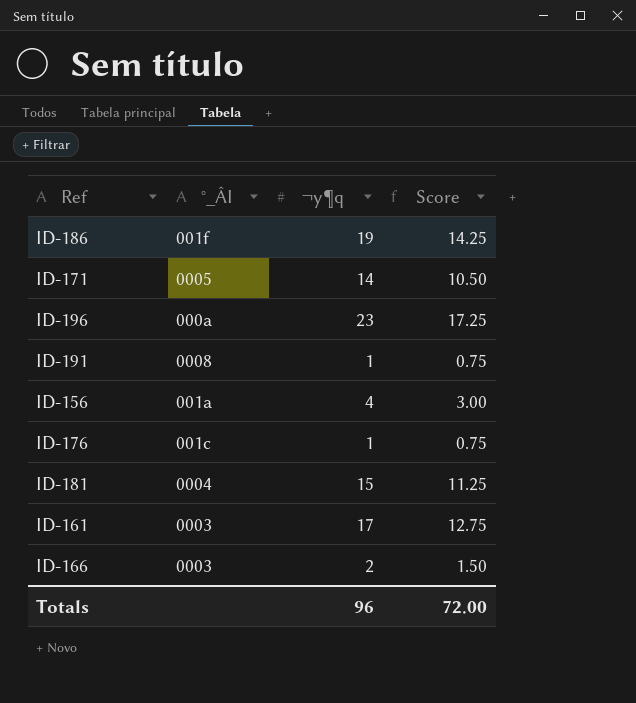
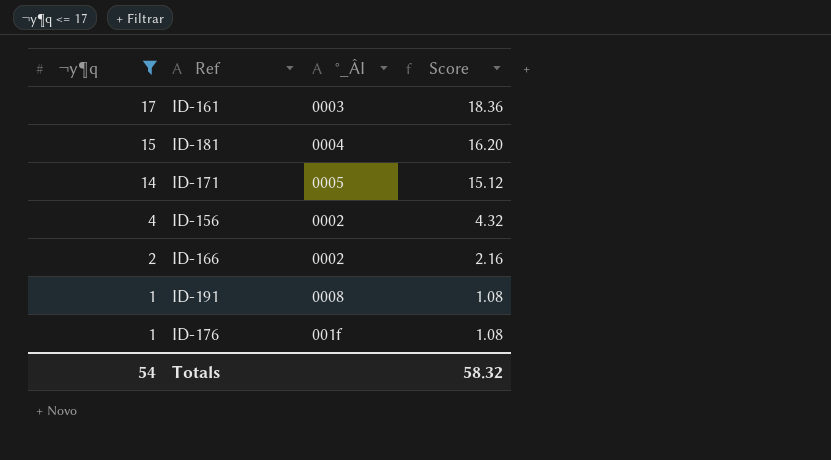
filter: none -> ¬y¶q <= 17
row order: none -> ¬y¶q descending
column ¬y¶q | position: 3 -> 1
column Score | formula: [¬y¶q] * 0.75 -> [¬y¶q] * 1.08
ID-156 | °_ÂI: 001a -> 0002
ID-166 | °_ÂI: 0003 -> 0002
ID-176 | °_ÂI: 001c -> 001f
Totals | ¬y¶q: 96 -> 54
Totals | Score: 72.00 -> 58.32

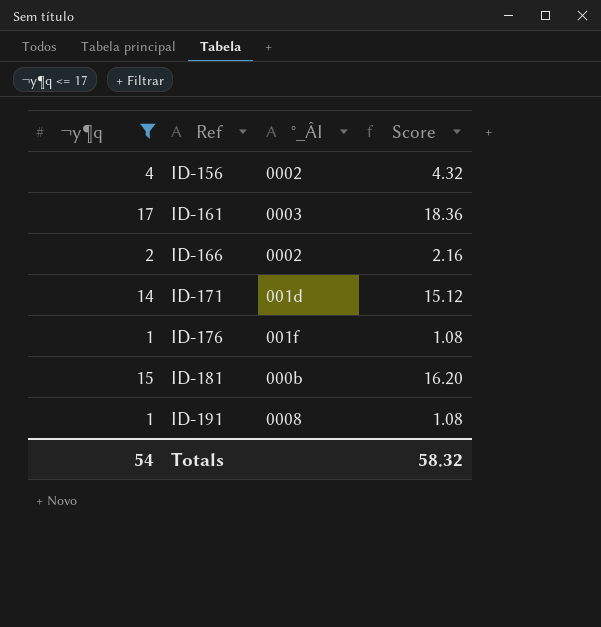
row order: ¬y¶q descending -> Ref ascending
ID-171 | °_ÂI: 0005 -> 001d
ID-181 | °_ÂI: 0004 -> 000b

